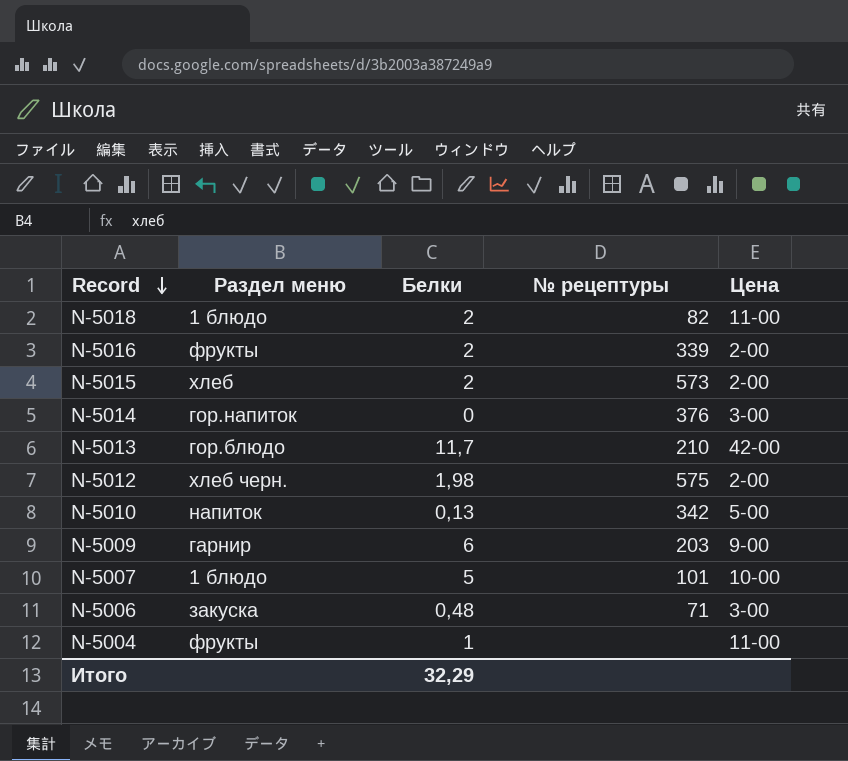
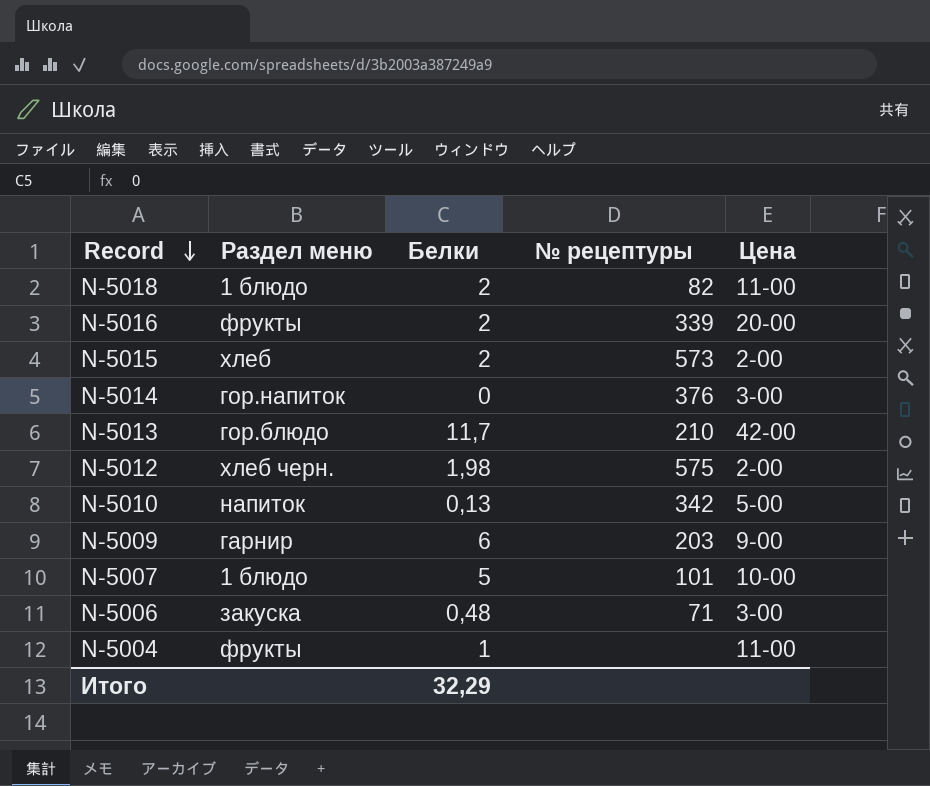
N-5016 | Цена: 2-00 -> 20-00

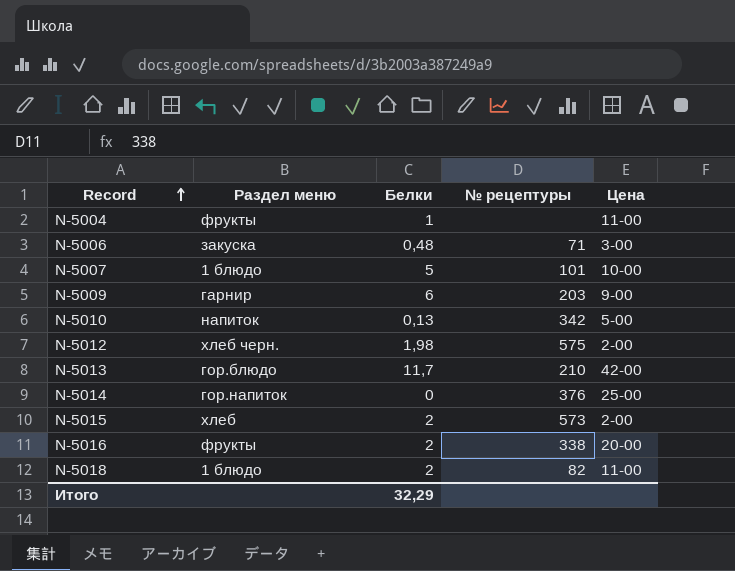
row order: Record descending -> Record ascending
N-5014 | Цена: 3-00 -> 25-00
N-5016 | № рецептуры: 339 -> 338

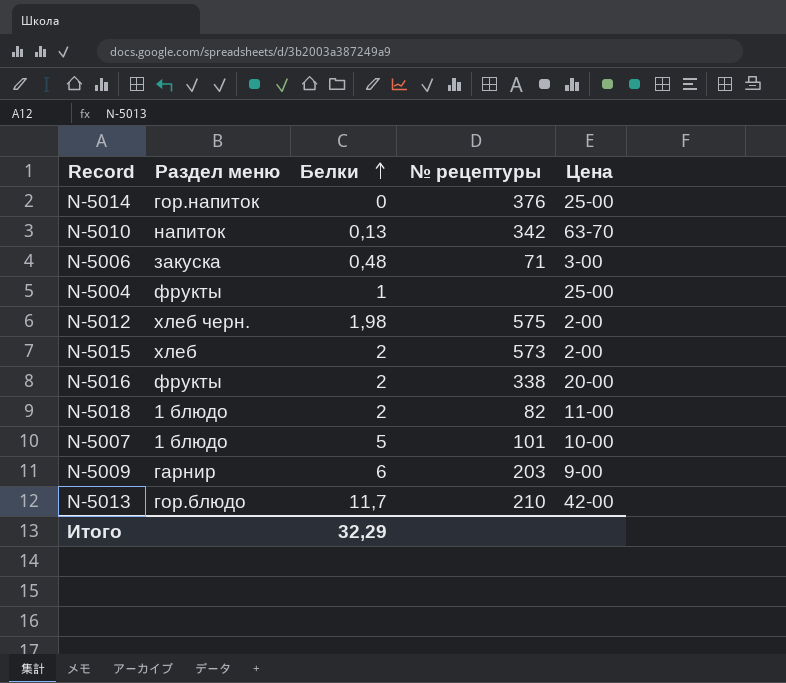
row order: Record ascending -> Белки ascending
N-5010 | Цена: 5-00 -> 63-70
N-5004 | Цена: 11-00 -> 25-00

